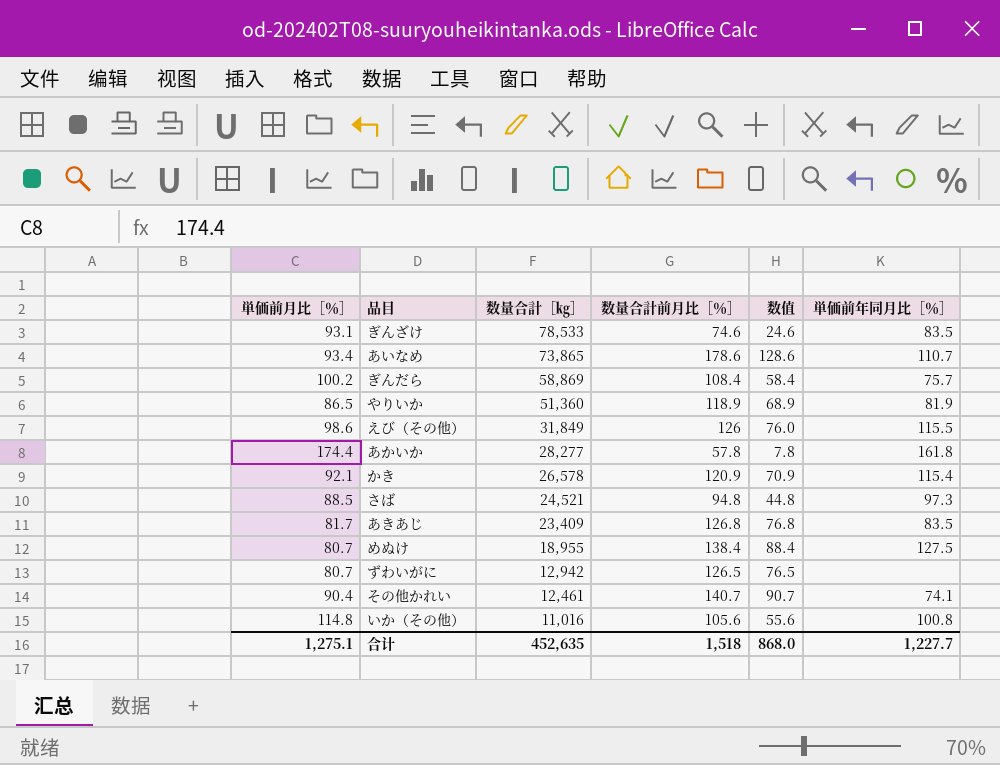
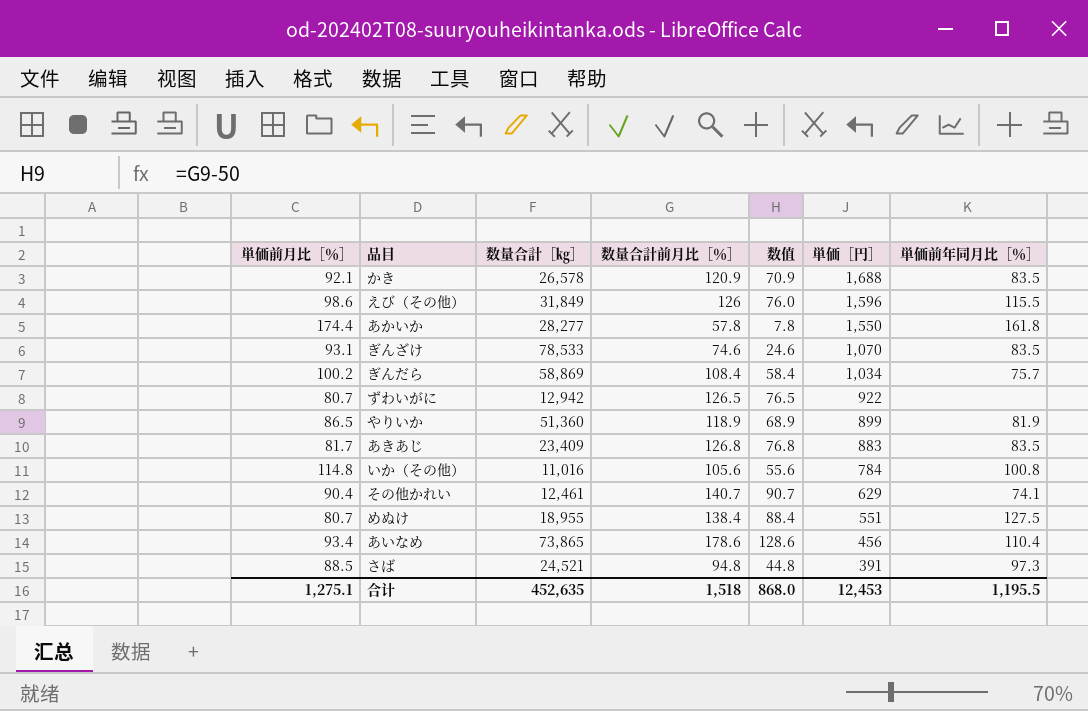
row order: 数量合計［㎏］ descending -> 単価［円］ descending
column 単価［円］ | position: none -> 6
かき | 単価前年同月比［％］: 115.4 -> 83.5
あいなめ | 単価前年同月比［％］: 110.7 -> 110.4
合计 | 単価前年同月比［％］: 1,227.7 -> 1,195.5

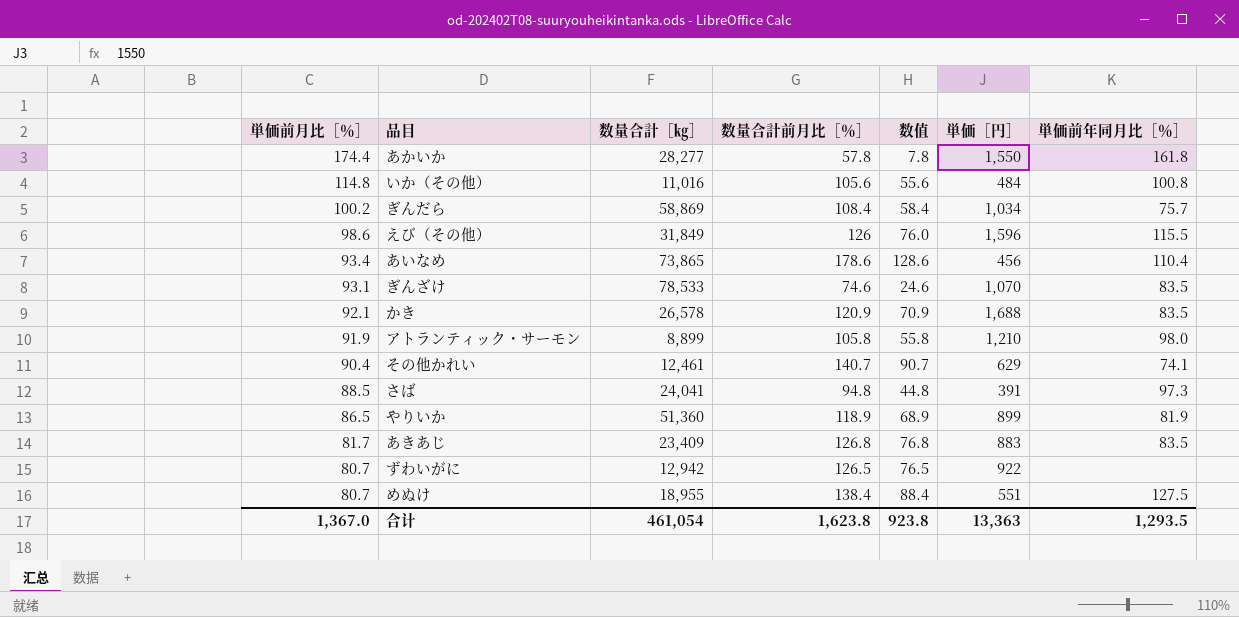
row order: 単価［円］ descending -> 単価前月比［％］ descending
いか（その他） | 単価［円］: 784 -> 484
row アトランティック・サーモン: none -> 91.9 | 8,899 | 105.8 | 55.8 | 1,210 | 98.0
さば | 数量合計［㎏］: 24,521 -> 24,041
合计 | 単価前月比［％］: 1,275.1 -> 1,367.0
合计 | 数量合計［㎏］: 452,635 -> 461,054
合计 | 数量合計前月比［％］: 1,518 -> 1,623.8
合计 | 数值: 868.0 -> 923.8
合计 | 単価［円］: 12,453 -> 13,363
合计 | 単価前年同月比［％］: 1,195.5 -> 1,293.5

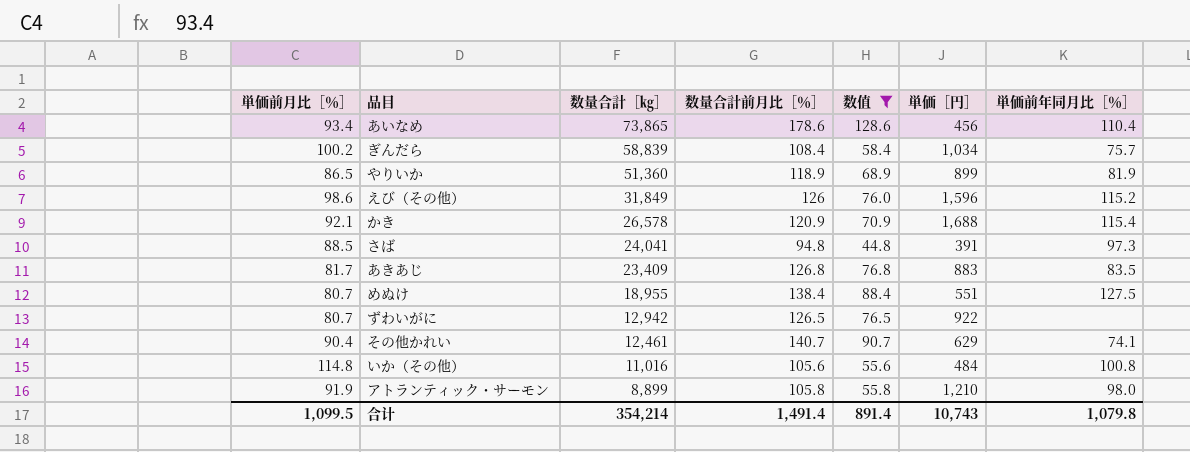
filter: none -> 数值 >= 44.8
row order: 単価前月比［％］ descending -> 数量合計［㎏］ descending
ぎんだら | 数量合計［㎏］: 58,869 -> 58,839
えび（その他） | 単価前年同月比［％］: 115.5 -> 115.2
かき | 単価前年同月比［％］: 83.5 -> 115.4
合计 | 単価前月比［％］: 1,367.0 -> 1,099.5
合计 | 数量合計［㎏］: 461,054 -> 354,214
合计 | 数量合計前月比［％］: 1,623.8 -> 1,491.4
合计 | 数值: 923.8 -> 891.4
合计 | 単価［円］: 13,363 -> 10,743
合计 | 単価前年同月比［％］: 1,293.5 -> 1,079.8

